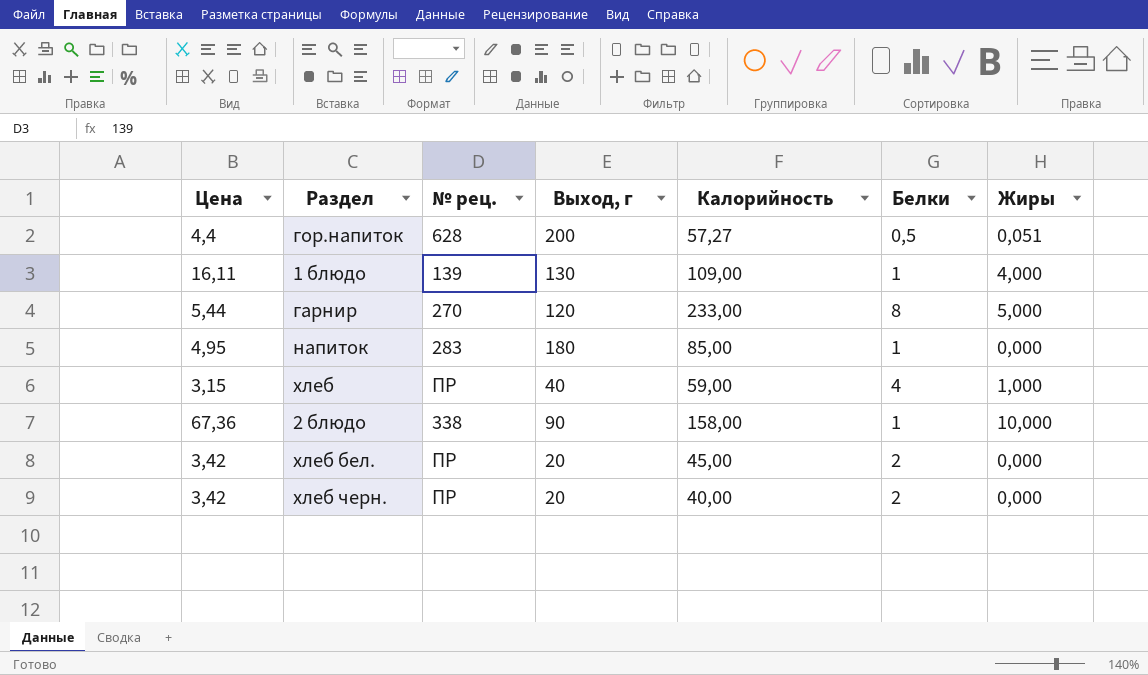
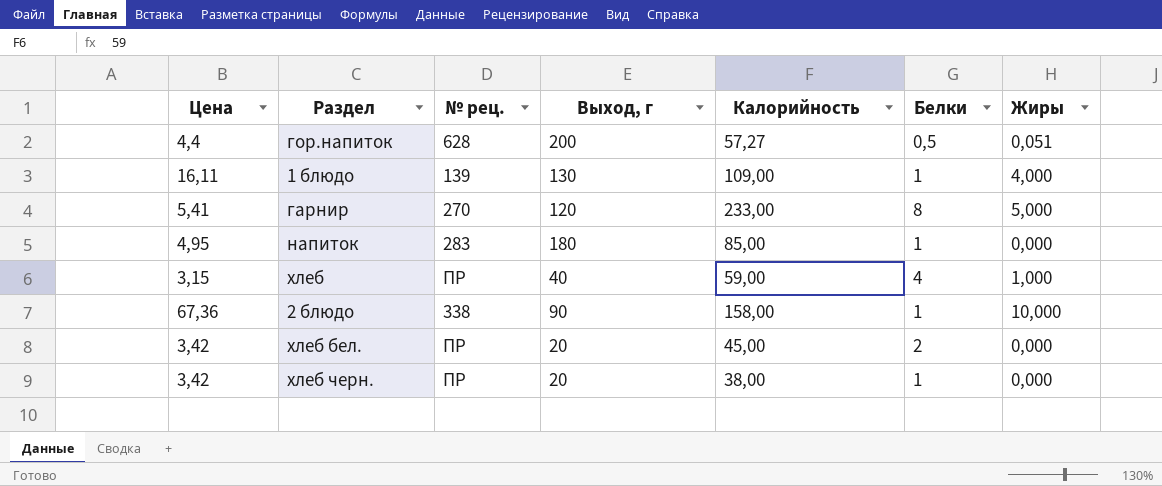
гарнир | Цена: 5,44 -> 5,41
хлеб черн. | Калорийность: 40,00 -> 38,00
хлеб черн. | Белки: 2 -> 1

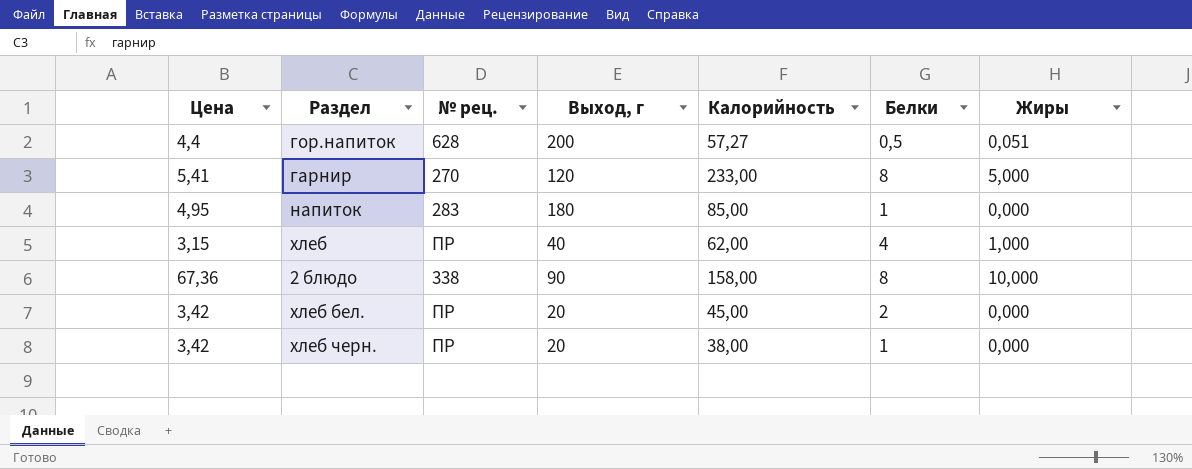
row 1 блюдо: 16,11 | 139 | 130 | 109,00 | 1 | 4,000 -> none
хлеб | Калорийность: 59,00 -> 62,00
2 блюдо | Белки: 1 -> 8

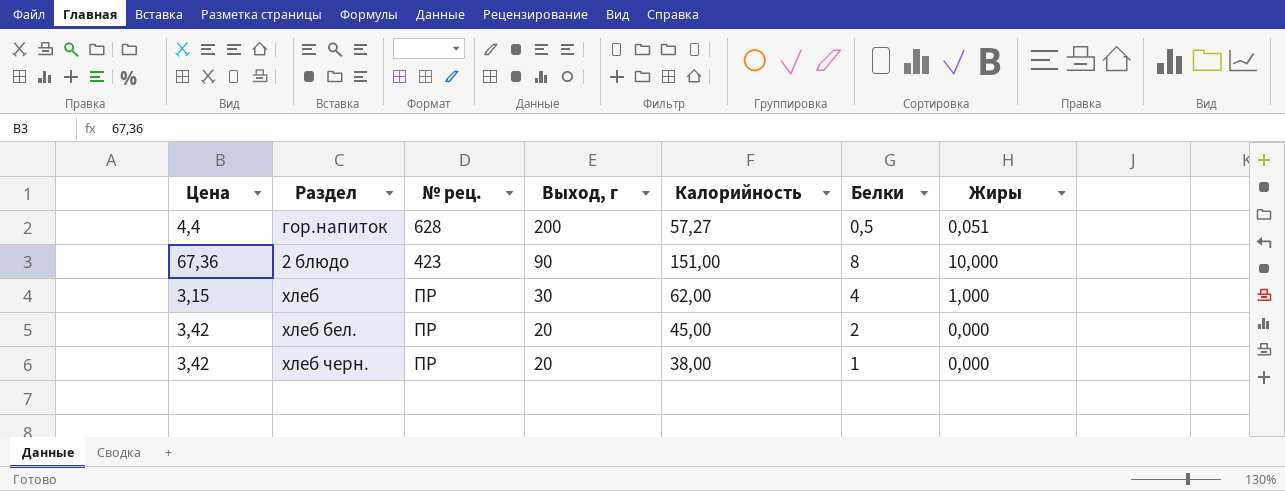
row order: none -> Выход, г descending
row гарнир: 5,41 | 270 | 120 | 233,00 | 8 | 5,000 -> none
row напиток: 4,95 | 283 | 180 | 85,00 | 1 | 0,000 -> none
2 блюдо | № рец.: 338 -> 423
2 блюдо | Калорийность: 158,00 -> 151,00
хлеб | Выход, г: 40 -> 30

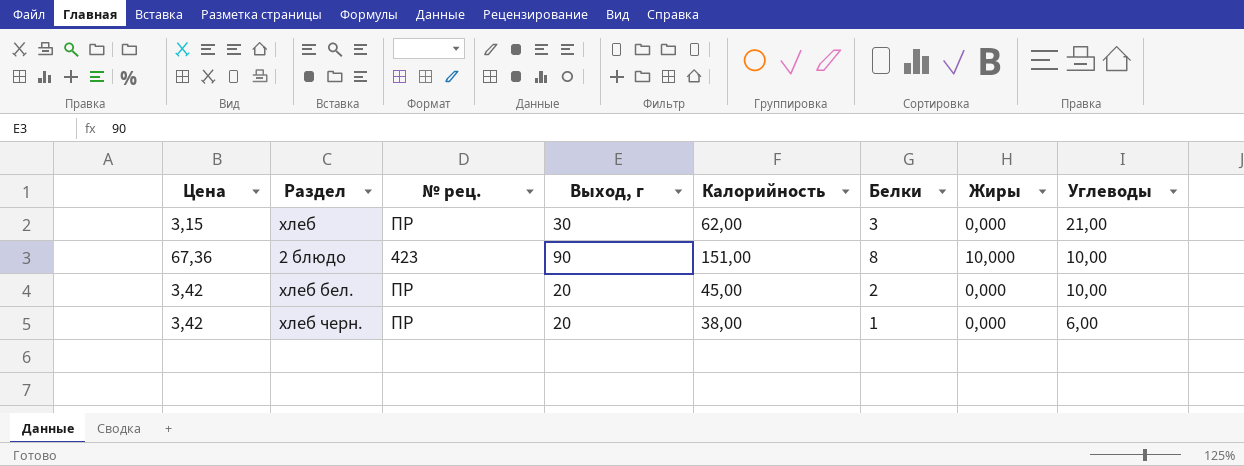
row order: Выход, г descending -> Углеводы descending
column Углеводы | position: none -> 8
row гор.напиток: 4,4 | 628 | 200 | 57,27 | 0,5 | 0,051 -> none
хлеб | Белки: 4 -> 3
хлеб | Жиры: 1,000 -> 0,000

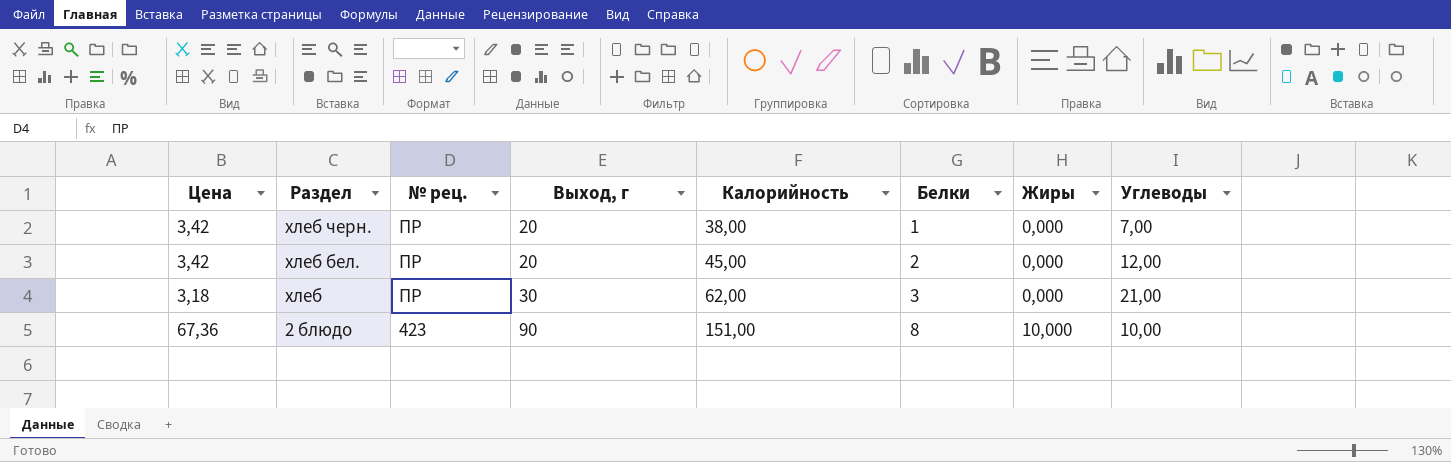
row order: Углеводы descending -> Раздел descending
хлеб черн. | Углеводы: 6,00 -> 7,00
хлеб бел. | Углеводы: 10,00 -> 12,00
хлеб | Цена: 3,15 -> 3,18

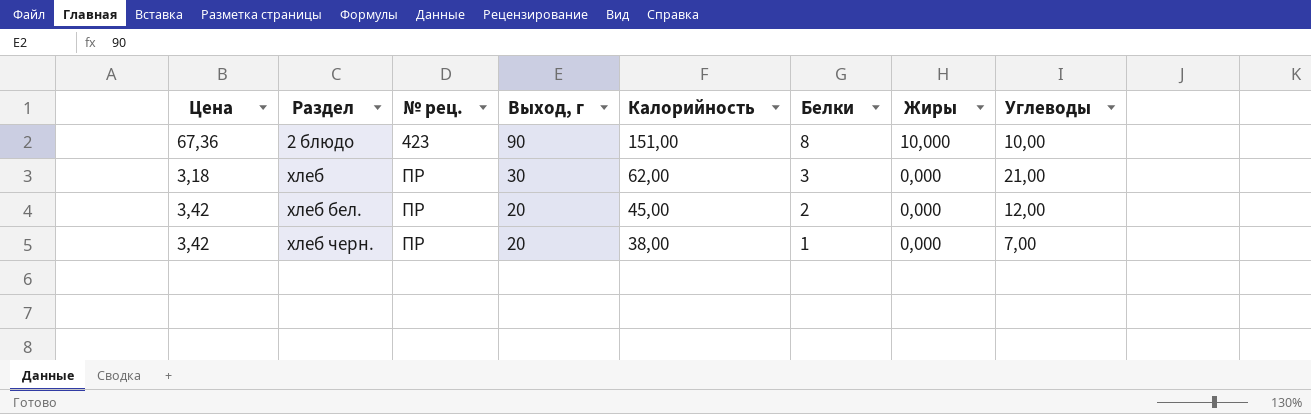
row order: Раздел descending -> Раздел ascending

